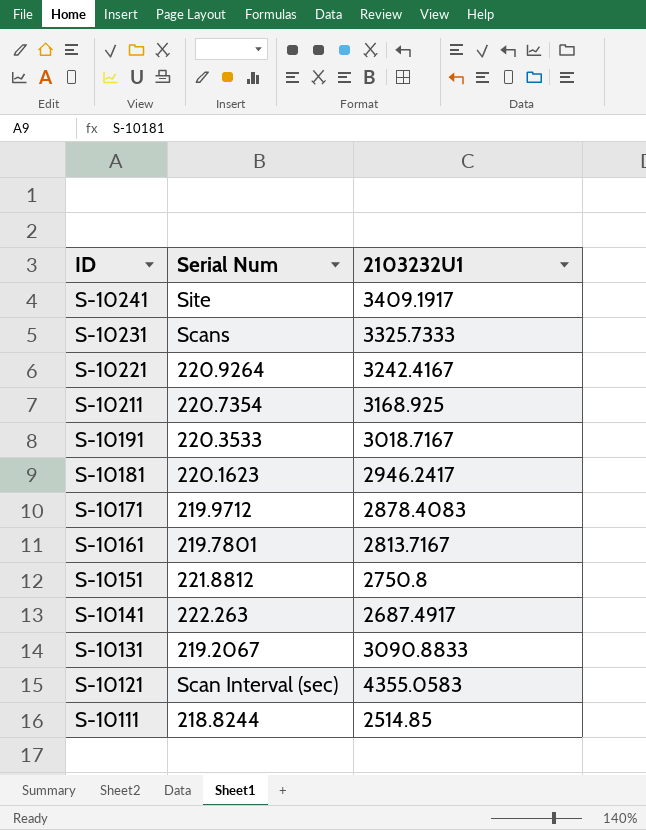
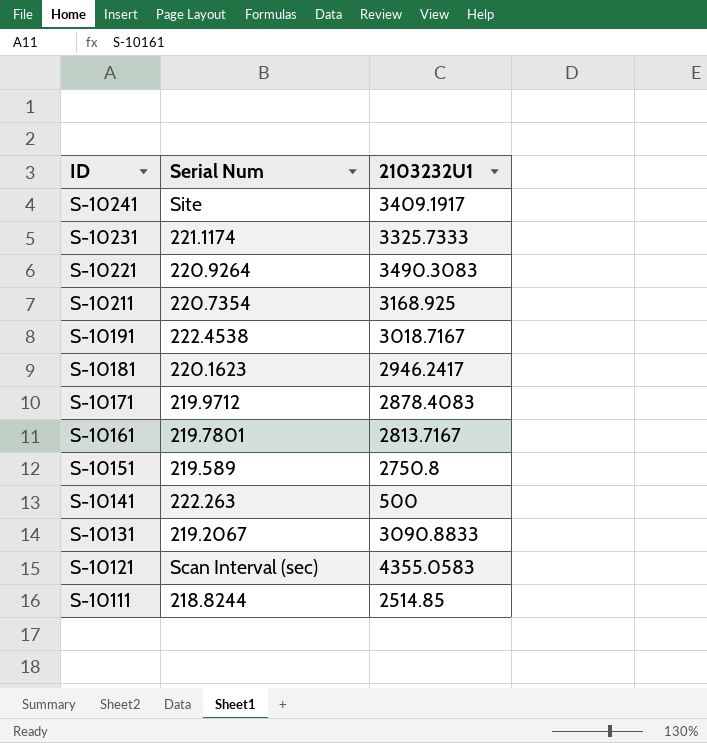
S-10231 | Serial Num: Scans -> 221.1174
S-10221 | 2103232U1: 3242.4167 -> 3490.3083
S-10191 | Serial Num: 220.3533 -> 222.4538
S-10151 | Serial Num: 221.8812 -> 219.589
S-10141 | 2103232U1: 2687.4917 -> 500

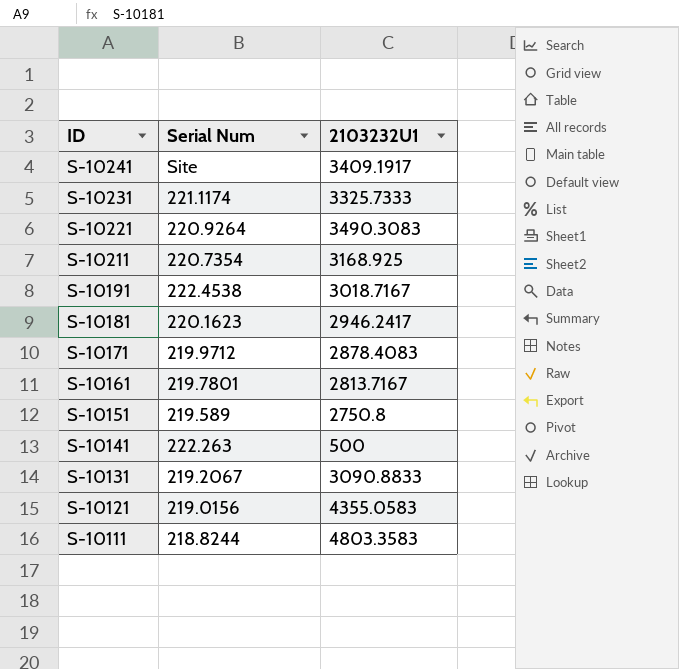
S-10121 | Serial Num: Scan Interval (sec) -> 219.0156
S-10111 | 2103232U1: 2514.85 -> 4803.3583

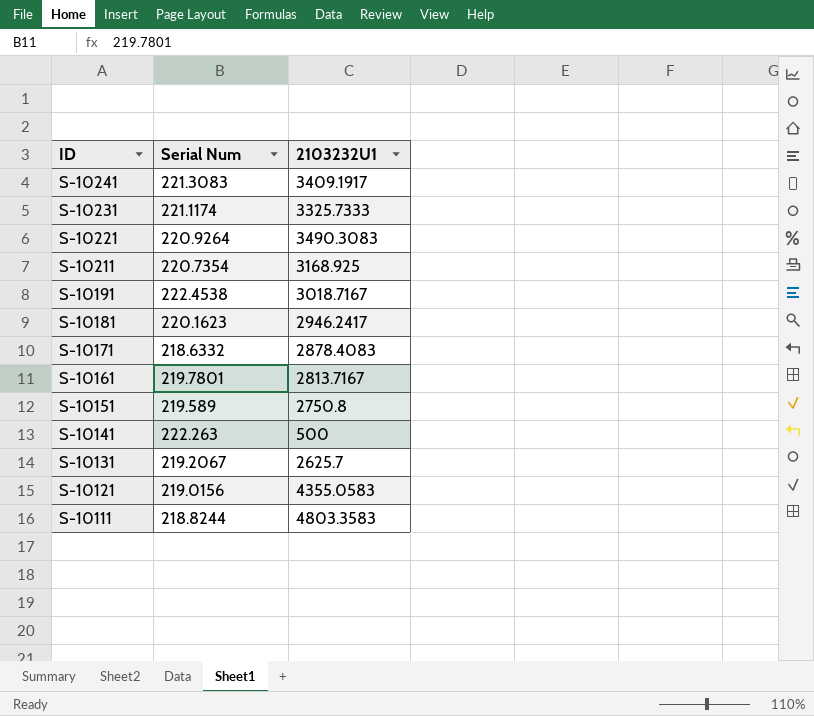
S-10241 | Serial Num: Site -> 221.3083
S-10171 | Serial Num: 219.9712 -> 218.6332
S-10131 | 2103232U1: 3090.8833 -> 2625.7

